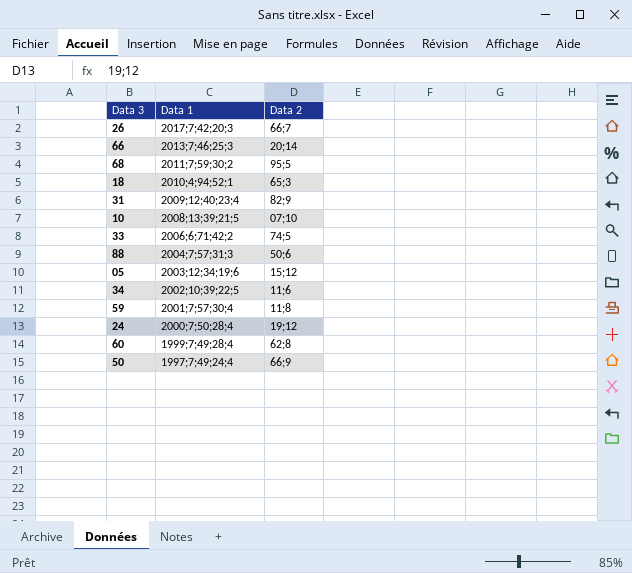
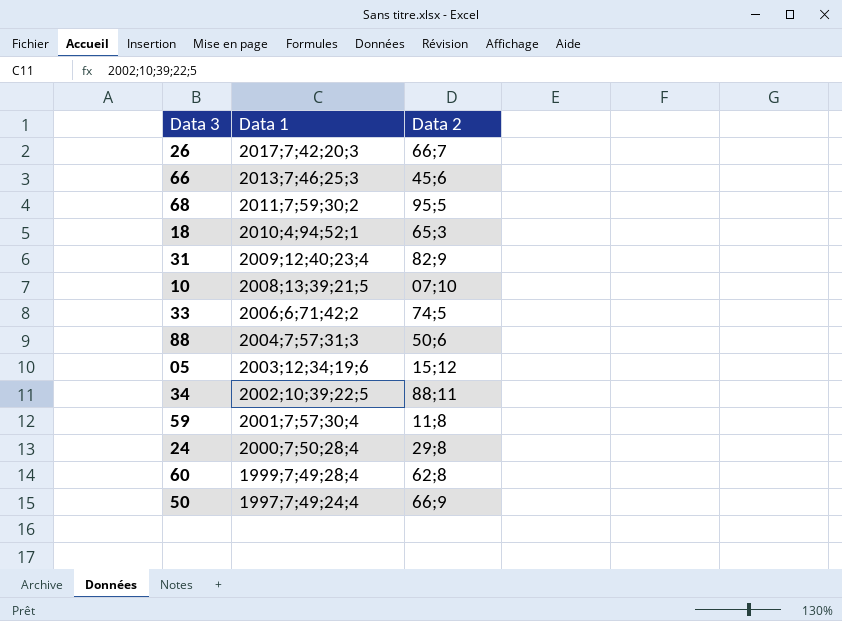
66 | Data 2: 20;14 -> 45;6
34 | Data 2: 11;6 -> 88;11
24 | Data 2: 19;12 -> 29;8

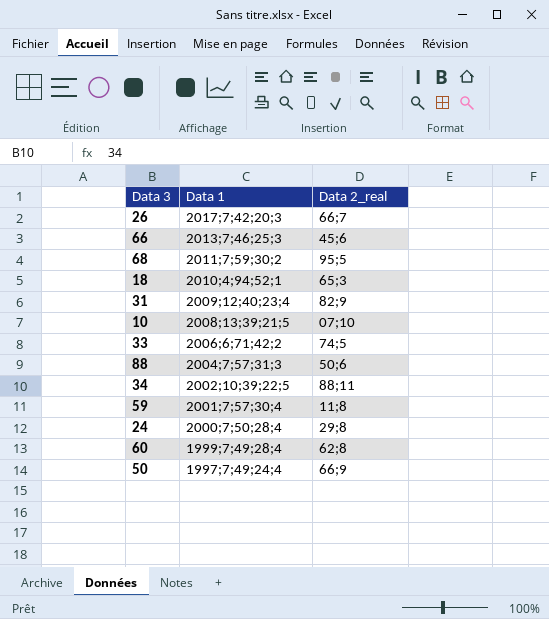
column name: Data 2 -> Data 2_real
row 05: 2003;12;34;19;6 | 15;12 -> none

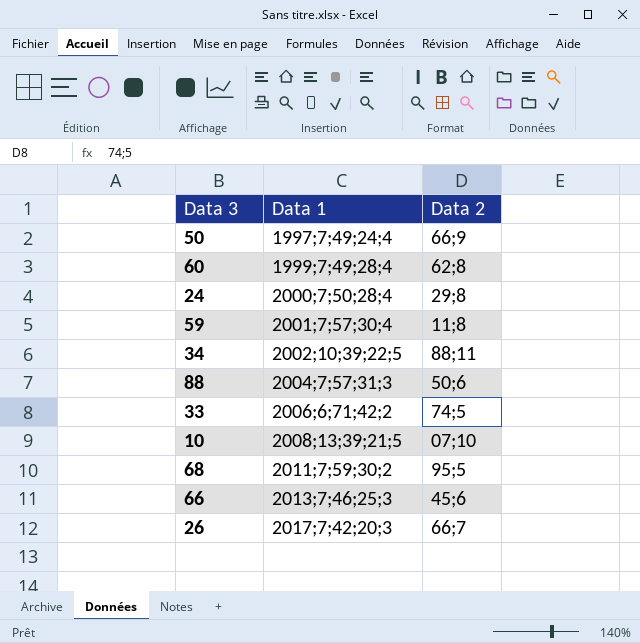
row order: Data 1 descending -> Data 1 ascending
column name: Data 2_real -> Data 2
row 18: 2010;4;94;52;1 | 65;3 -> none
row 31: 2009;12;40;23;4 | 82;9 -> none

